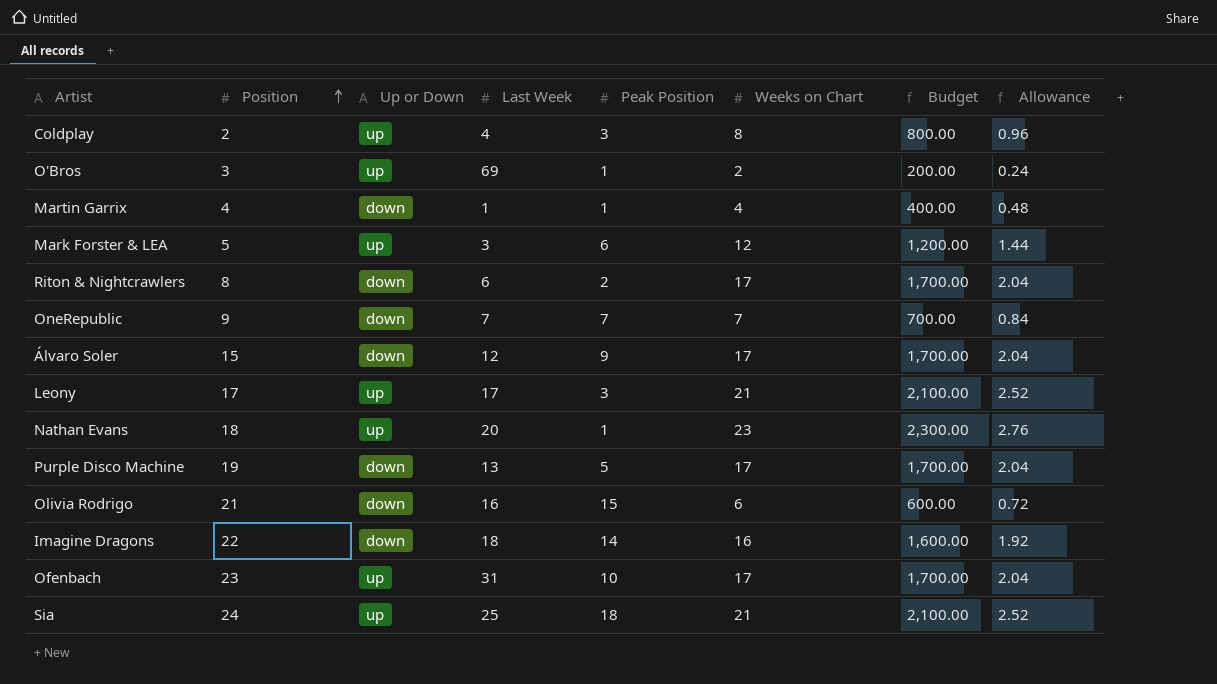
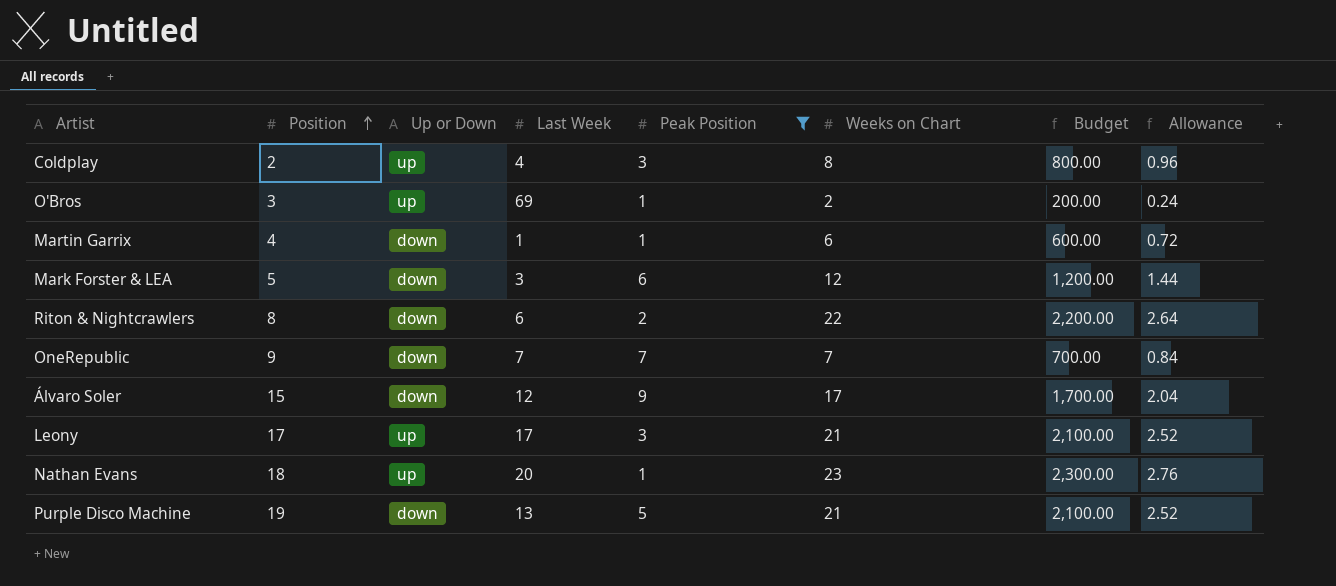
filter: none -> Peak Position <= 9
Martin Garrix | Weeks on Chart: 4 -> 6
Martin Garrix | Budget: 400.00 -> 600.00
Martin Garrix | Allowance: 0.48 -> 0.72
Mark Forster & LEA | Up or Down: up -> down
Riton & Nightcrawlers | Weeks on Chart: 17 -> 22
Riton & Nightcrawlers | Budget: 1,700.00 -> 2,200.00
Riton & Nightcrawlers | Allowance: 2.04 -> 2.64
Purple Disco Machine | Weeks on Chart: 17 -> 21
Purple Disco Machine | Budget: 1,700.00 -> 2,100.00
Purple Disco Machine | Allowance: 2.04 -> 2.52

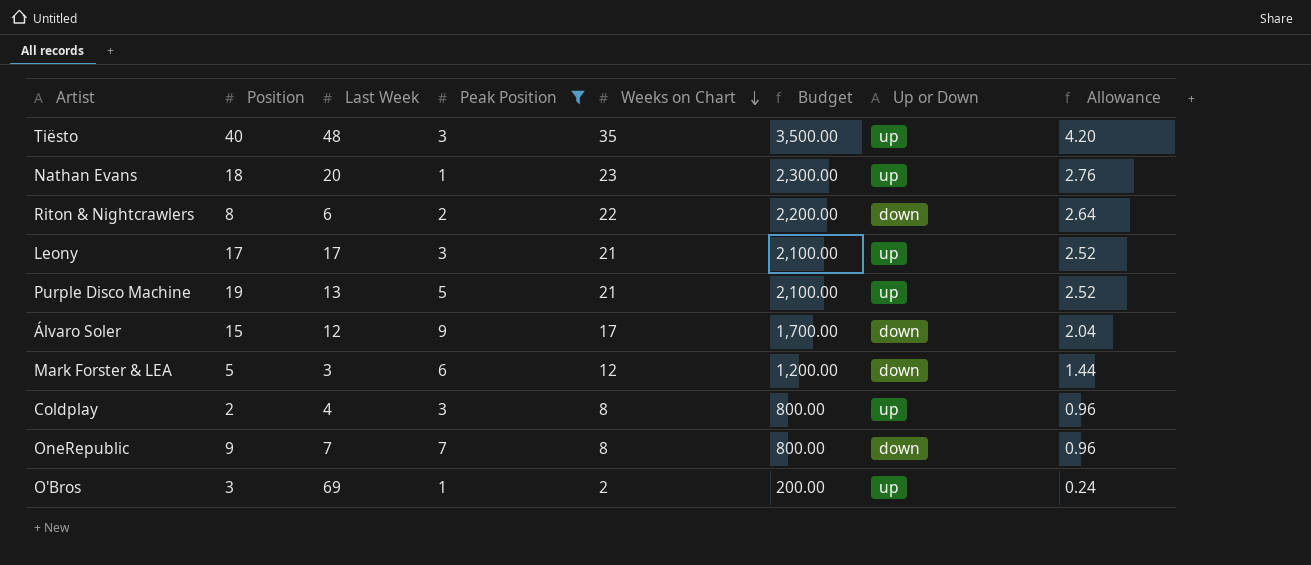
row order: Position ascending -> Weeks on Chart descending
column Up or Down | position: 3 -> 7
row Martin Garrix: 4 | down | 1 | 1 | 6 | 600.00 | 0.72 -> none
row Tiësto: none -> 40 | 48 | 3 | 35 | 3,500.00 | up | 4.20
Purple Disco Machine | Up or Down: down -> up
OneRepublic | Weeks on Chart: 7 -> 8
OneRepublic | Budget: 700.00 -> 800.00
OneRepublic | Allowance: 0.84 -> 0.96

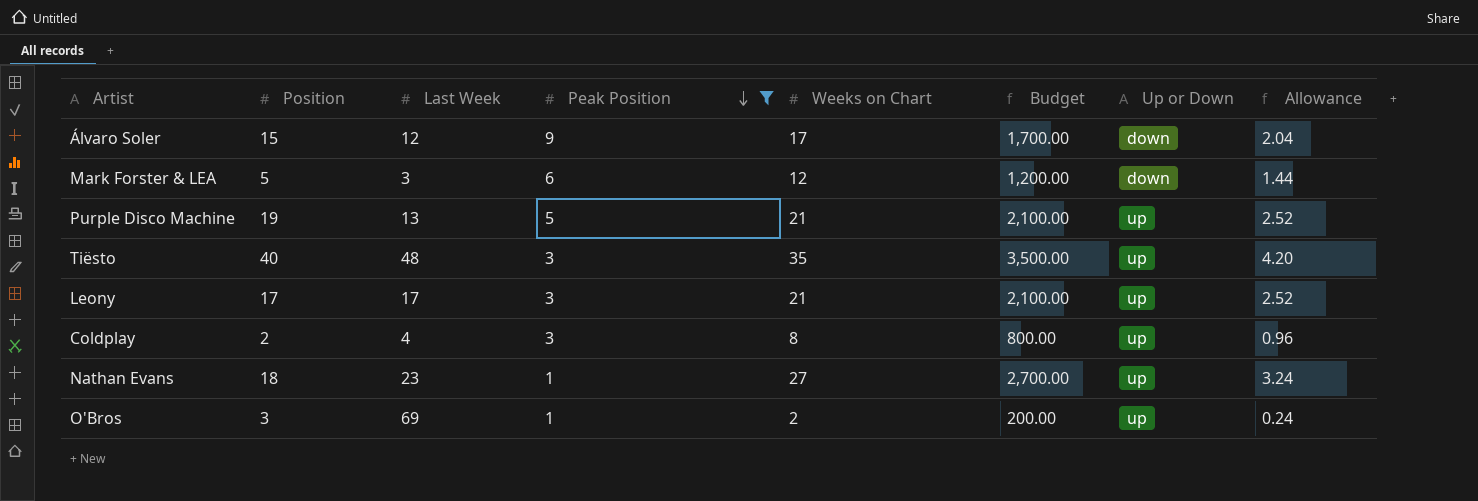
row order: Weeks on Chart descending -> Peak Position descending
row Riton & Nightcrawlers: 8 | 6 | 2 | 22 | 2,200.00 | down | 2.64 -> none
row OneRepublic: 9 | 7 | 7 | 8 | 800.00 | down | 0.96 -> none
Nathan Evans | Last Week: 20 -> 23
Nathan Evans | Weeks on Chart: 23 -> 27
Nathan Evans | Budget: 2,300.00 -> 2,700.00
Nathan Evans | Allowance: 2.76 -> 3.24

